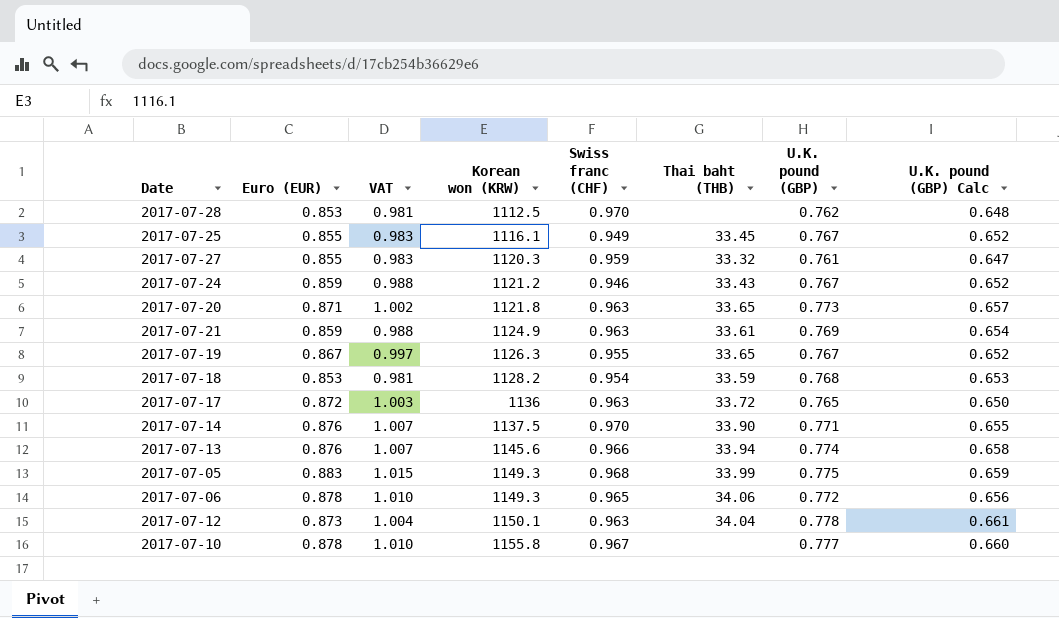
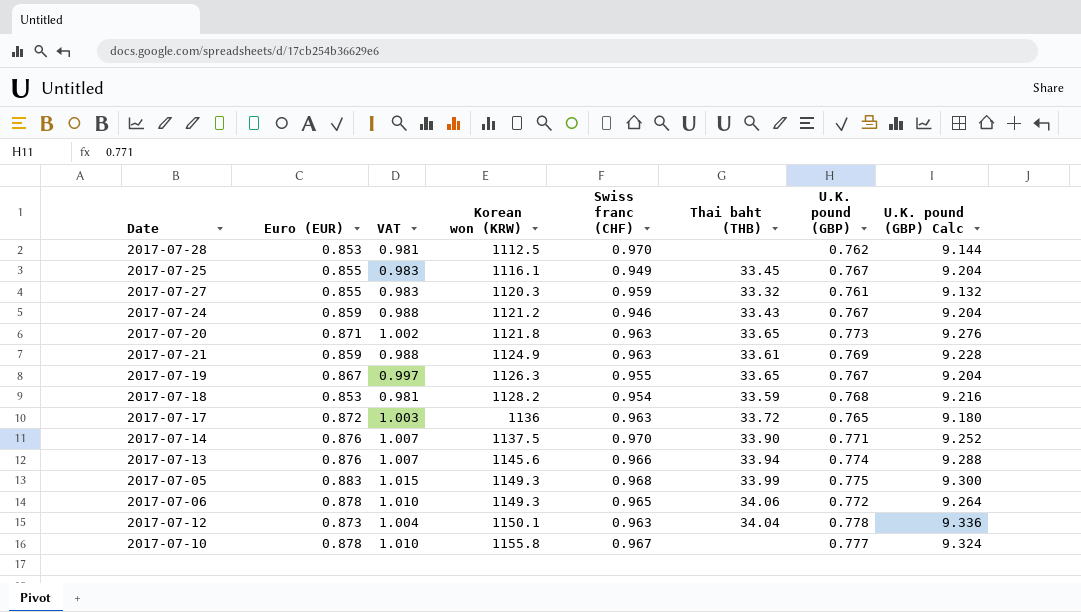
column U.K. pound (GBP) Calc | formula: [U.K. pound (GBP)] * 0.85 -> [U.K. pound (GBP)] * 12

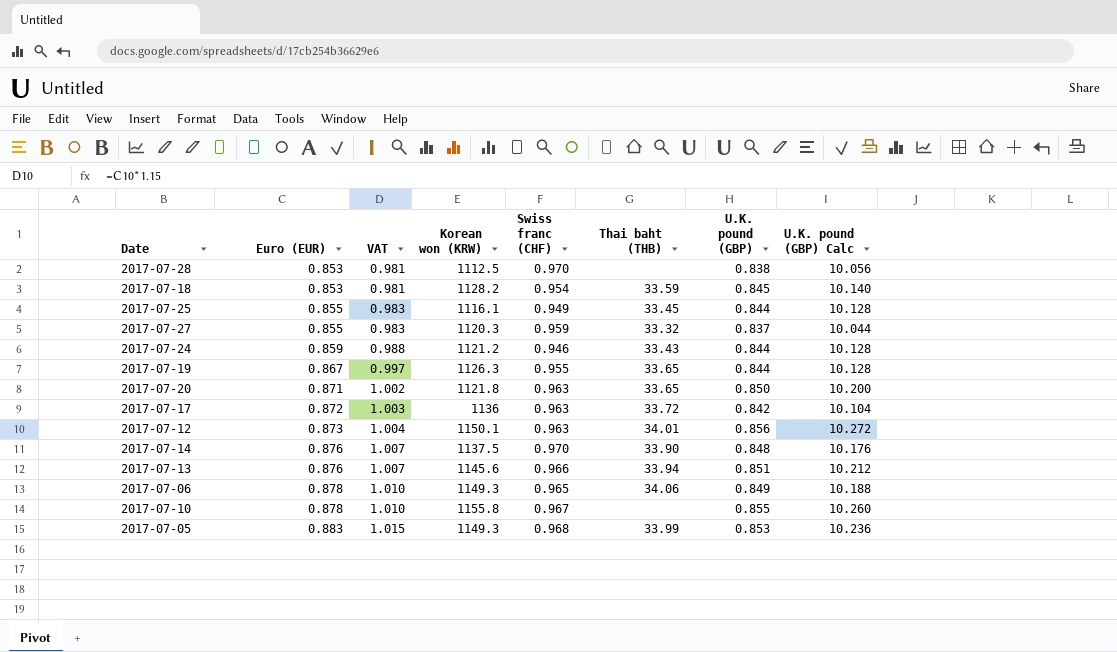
row order: Korean won (KRW) ascending -> Euro (EUR) ascending
row 2017-07-21: 0.859 | 0.988 | 1124.9 | 0.963 | 33.61 | 0.769 | 9.228 -> none
2017-07-28 | U.K. pound (GBP): 0.762 -> 0.838
2017-07-28 | U.K. pound (GBP) Calc: 9.144 -> 10.056
2017-07-18 | U.K. pound (GBP): 0.768 -> 0.845
2017-07-18 | U.K. pound (GBP) Calc: 9.216 -> 10.140
2017-07-25 | U.K. pound (GBP): 0.767 -> 0.844
2017-07-25 | U.K. pound (GBP) Calc: 9.204 -> 10.128
2017-07-27 | U.K. pound (GBP): 0.761 -> 0.837
2017-07-27 | U.K. pound (GBP) Calc: 9.132 -> 10.044
2017-07-24 | U.K. pound (GBP): 0.767 -> 0.844
2017-07-24 | U.K. pound (GBP) Calc: 9.204 -> 10.128
2017-07-19 | U.K. pound (GBP): 0.767 -> 0.844
2017-07-19 | U.K. pound (GBP) Calc: 9.204 -> 10.128
2017-07-20 | U.K. pound (GBP): 0.773 -> 0.850
2017-07-20 | U.K. pound (GBP) Calc: 9.276 -> 10.200
2017-07-17 | U.K. pound (GBP): 0.765 -> 0.842
2017-07-17 | U.K. pound (GBP) Calc: 9.180 -> 10.104
2017-07-12 | Thai baht (THB): 34.04 -> 34.01
2017-07-12 | U.K. pound (GBP): 0.778 -> 0.856
2017-07-12 | U.K. pound (GBP) Calc: 9.336 -> 10.272
2017-07-14 | U.K. pound (GBP): 0.771 -> 0.848
2017-07-14 | U.K. pound (GBP) Calc: 9.252 -> 10.176
2017-07-13 | U.K. pound (GBP): 0.774 -> 0.851
2017-07-13 | U.K. pound (GBP) Calc: 9.288 -> 10.212
2017-07-06 | U.K. pound (GBP): 0.772 -> 0.849
2017-07-06 | U.K. pound (GBP) Calc: 9.264 -> 10.188
2017-07-10 | U.K. pound (GBP): 0.777 -> 0.855
2017-07-10 | U.K. pound (GBP) Calc: 9.324 -> 10.260
2017-07-05 | U.K. pound (GBP): 0.775 -> 0.853
2017-07-05 | U.K. pound (GBP) Calc: 9.300 -> 10.236

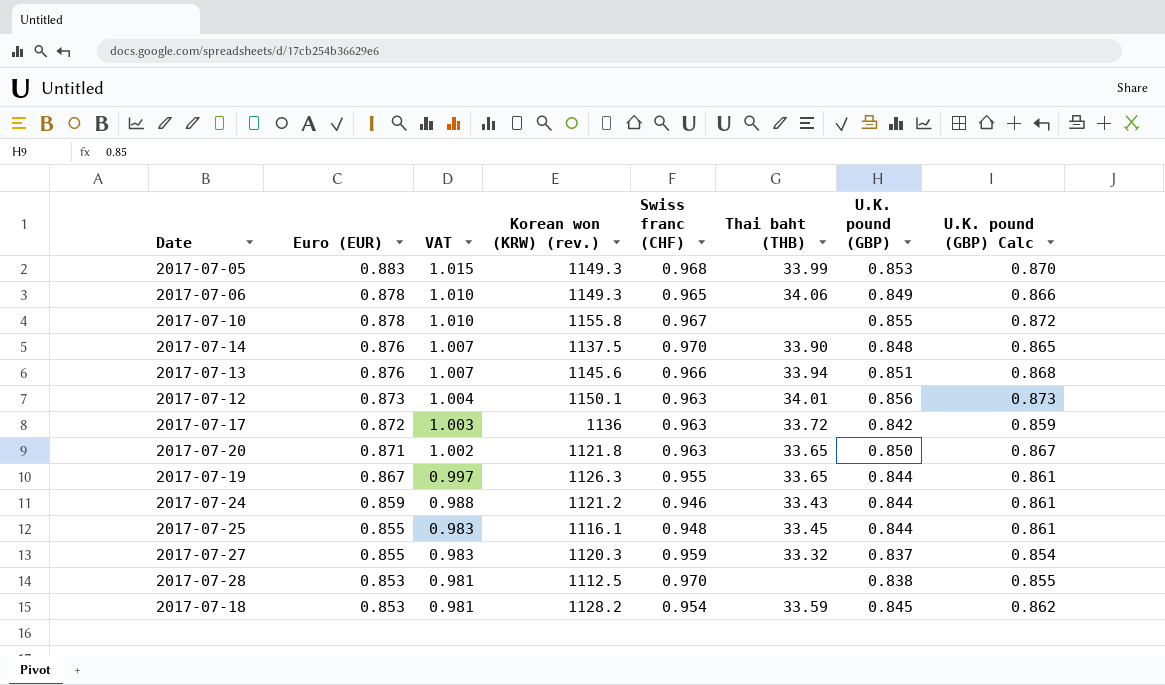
row order: Euro (EUR) ascending -> Euro (EUR) descending
column name: Korean won (KRW) -> Korean won (KRW) (rev.)
column U.K. pound (GBP) Calc | formula: [U.K. pound (GBP)] * 12 -> [U.K. pound (GBP)] * 1.02
2017-07-25 | Swiss franc (CHF): 0.949 -> 0.948

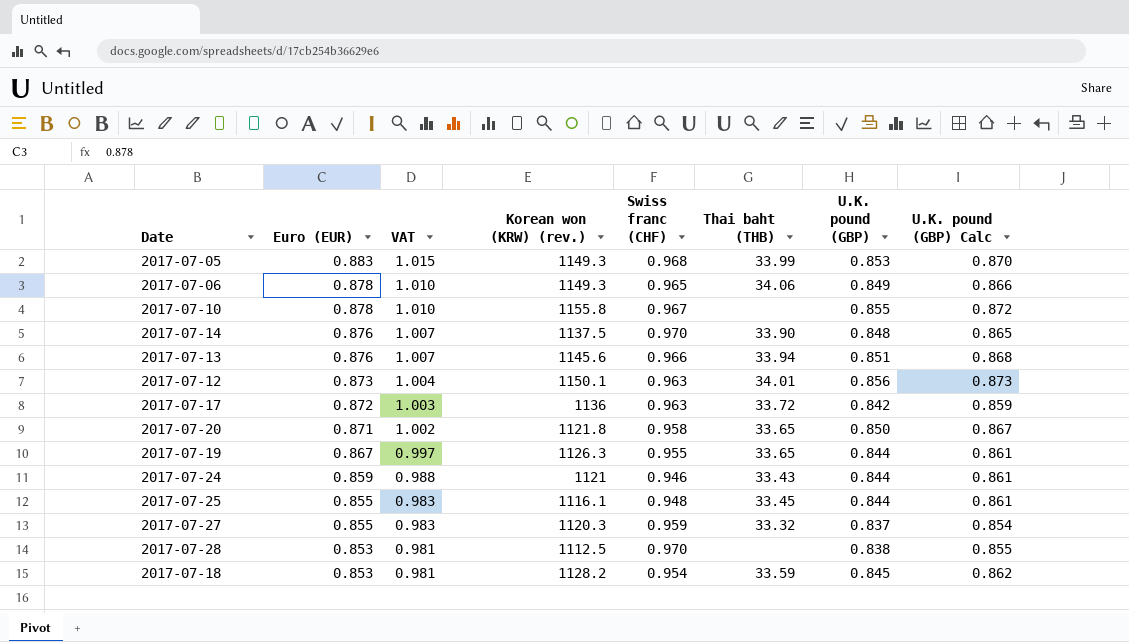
2017-07-20 | Swiss franc (CHF): 0.963 -> 0.958
2017-07-24 | Korean won (KRW) (rev.): 1121.2 -> 1121

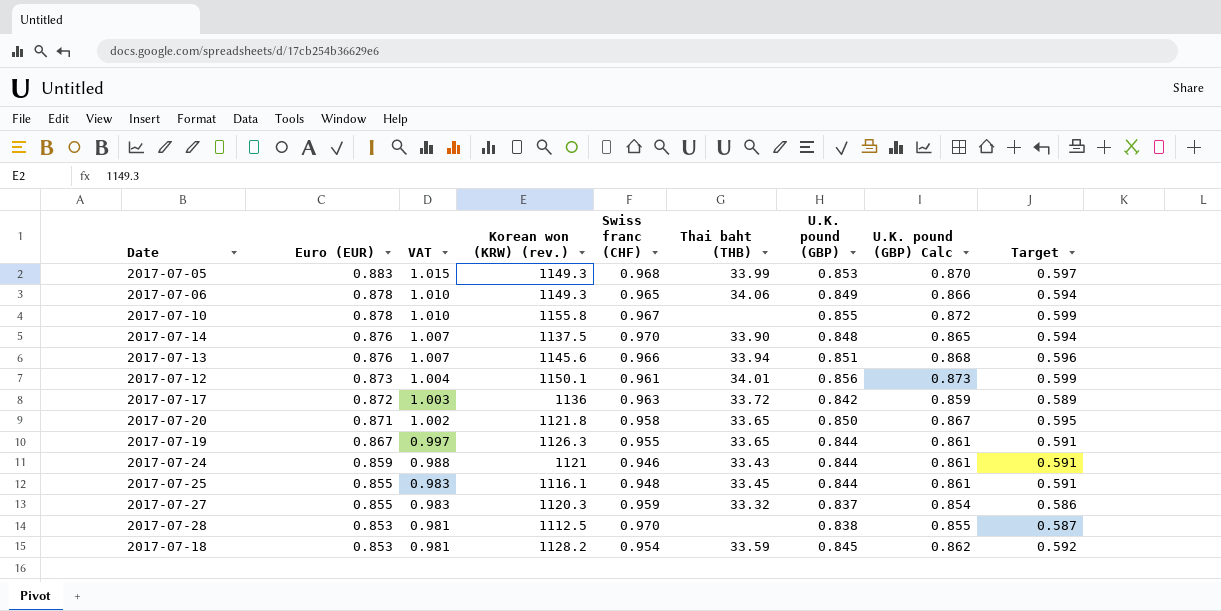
column Target | formula: none -> [U.K. pound (GBP)] * 0.7
2017-07-12 | Swiss franc (CHF): 0.963 -> 0.961

